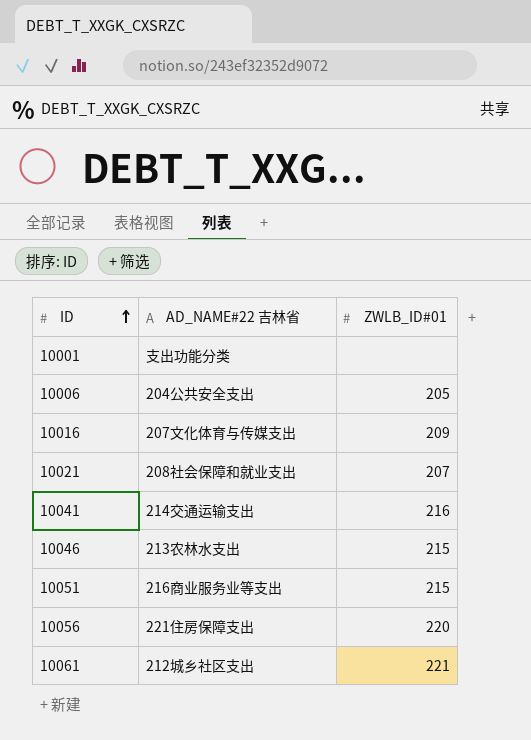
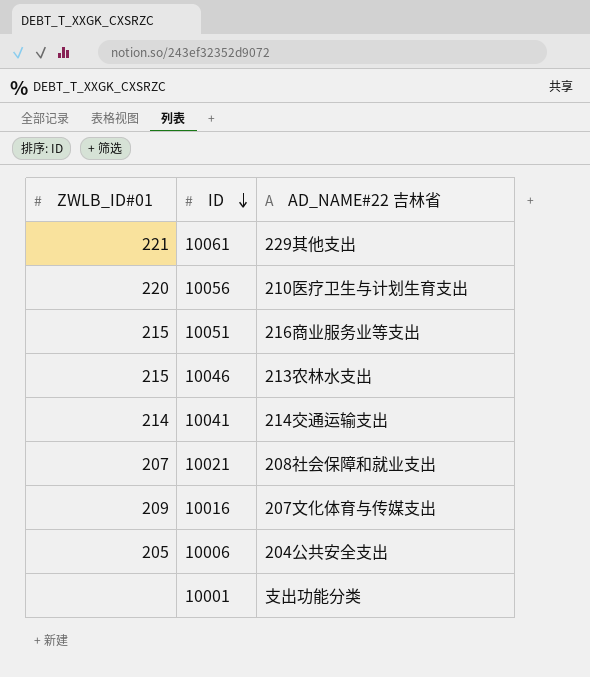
row order: ID ascending -> ID descending
column ZWLB_ID#01 | position: 3 -> 1
10061 | AD_NAME#22 吉林省: 212城乡社区支出 -> 229其他支出
10056 | AD_NAME#22 吉林省: 221住房保障支出 -> 210医疗卫生与计划生育支出
10041 | ZWLB_ID#01: 216 -> 214

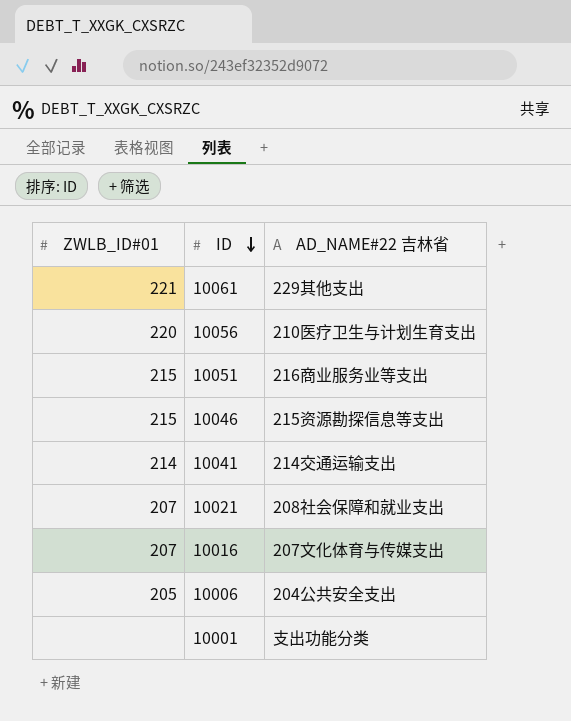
10046 | AD_NAME#22 吉林省: 213农林水支出 -> 215资源勘探信息等支出
10016 | ZWLB_ID#01: 209 -> 207

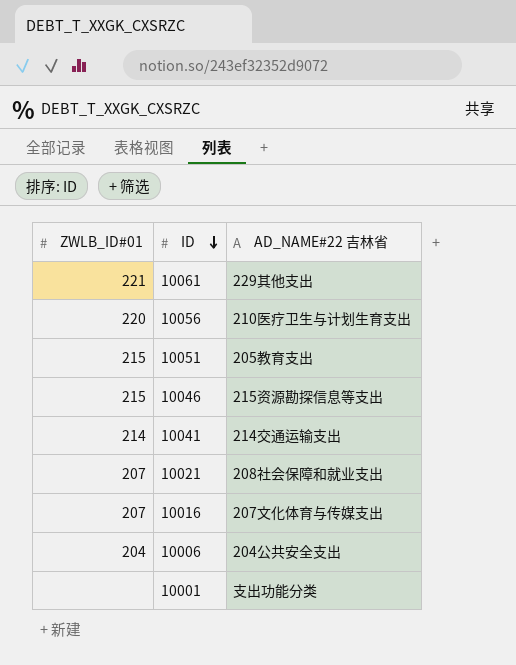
10051 | AD_NAME#22 吉林省: 216商业服务业等支出 -> 205教育支出
10006 | ZWLB_ID#01: 205 -> 204

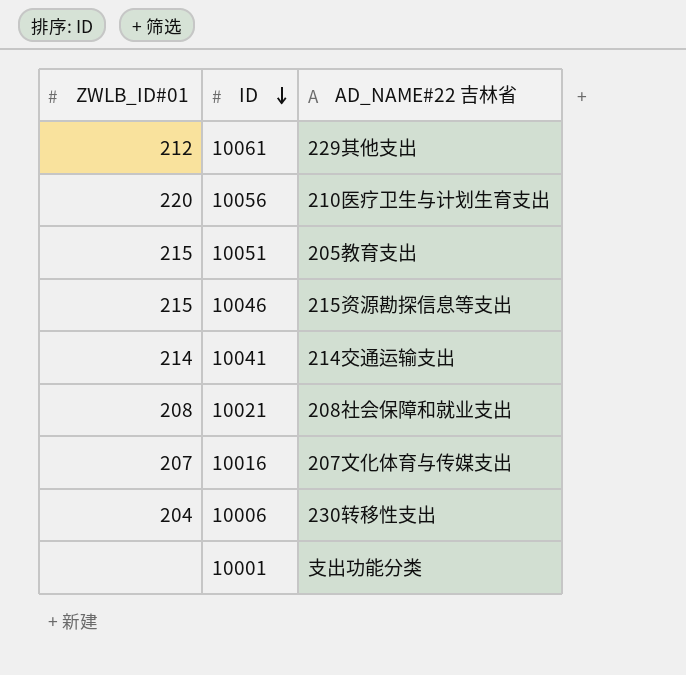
10061 | ZWLB_ID#01: 221 -> 212
10021 | ZWLB_ID#01: 207 -> 208
10006 | AD_NAME#22 吉林省: 204公共安全支出 -> 230转移性支出

